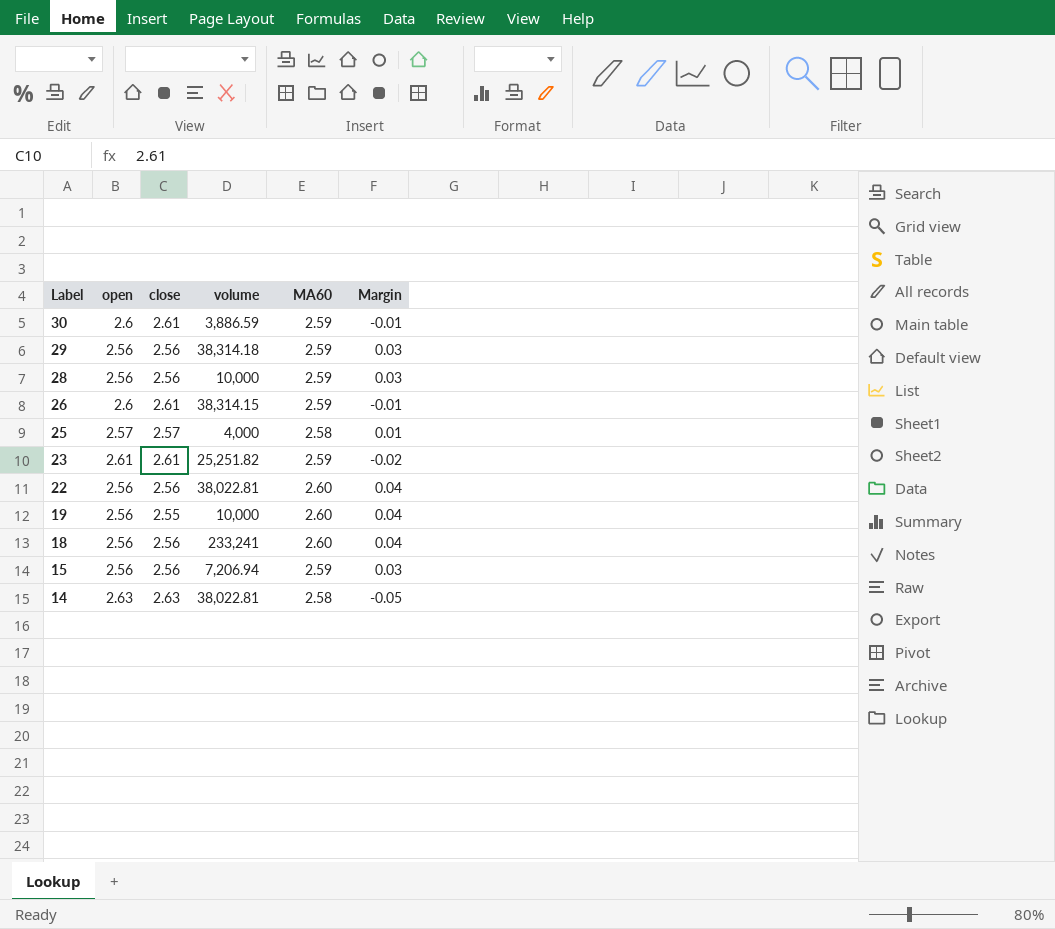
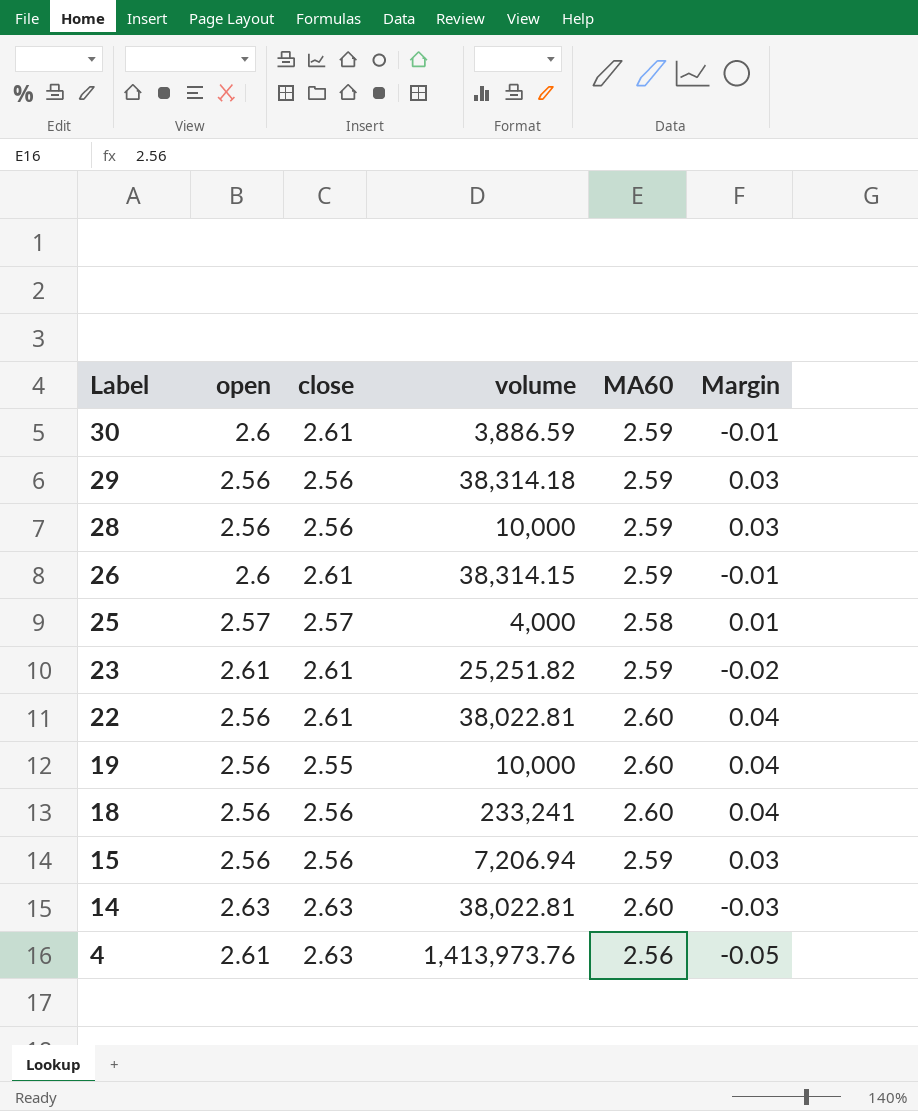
22 | close: 2.56 -> 2.61
14 | MA60: 2.58 -> 2.60
14 | Margin: -0.05 -> -0.03
row 4: none -> 2.61 | 2.63 | 1,413,973.76 | 2.56 | -0.05

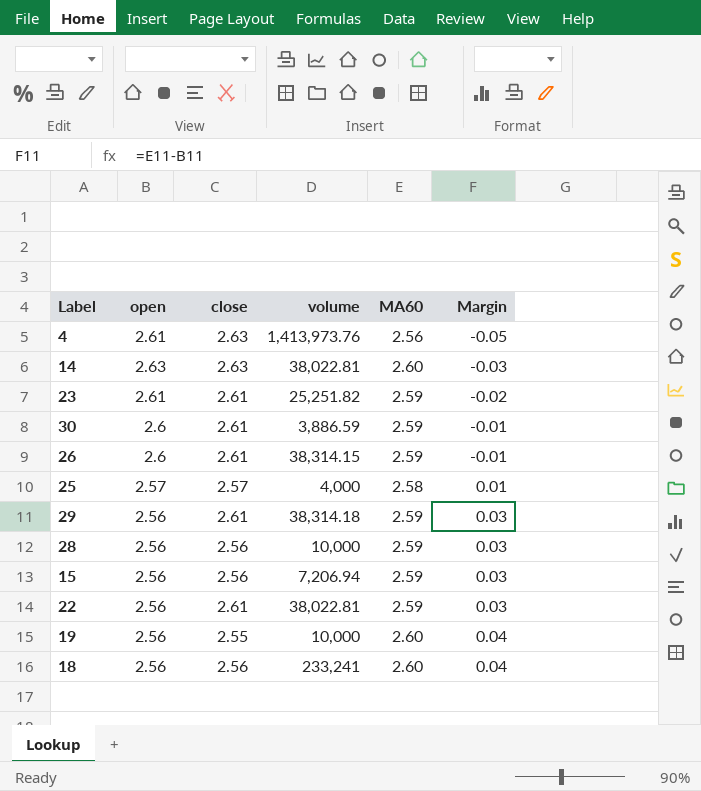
row order: Label descending -> Margin ascending
29 | close: 2.56 -> 2.61
22 | MA60: 2.60 -> 2.59
22 | Margin: 0.04 -> 0.03

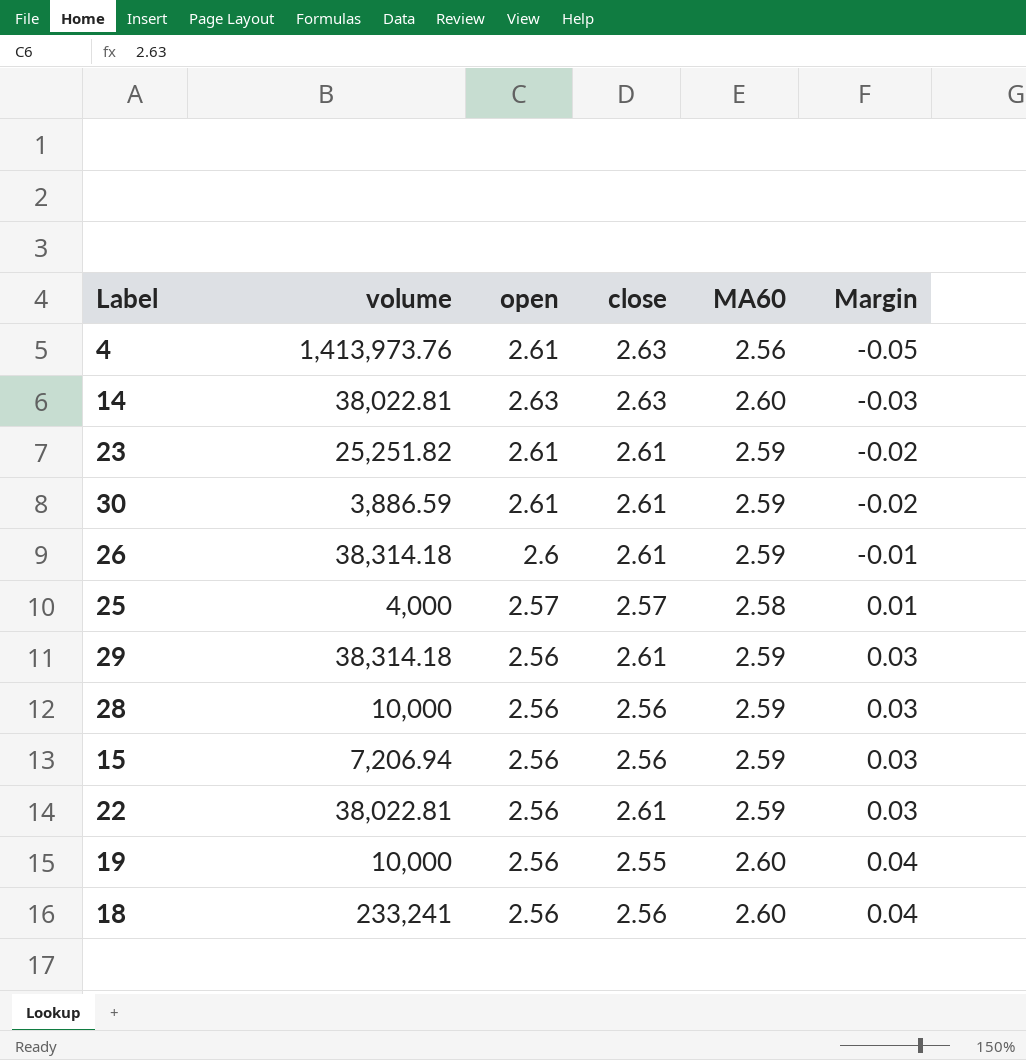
column volume | position: 4 -> 2
30 | open: 2.6 -> 2.61
30 | Margin: -0.01 -> -0.02
26 | volume: 38,314.15 -> 38,314.18

